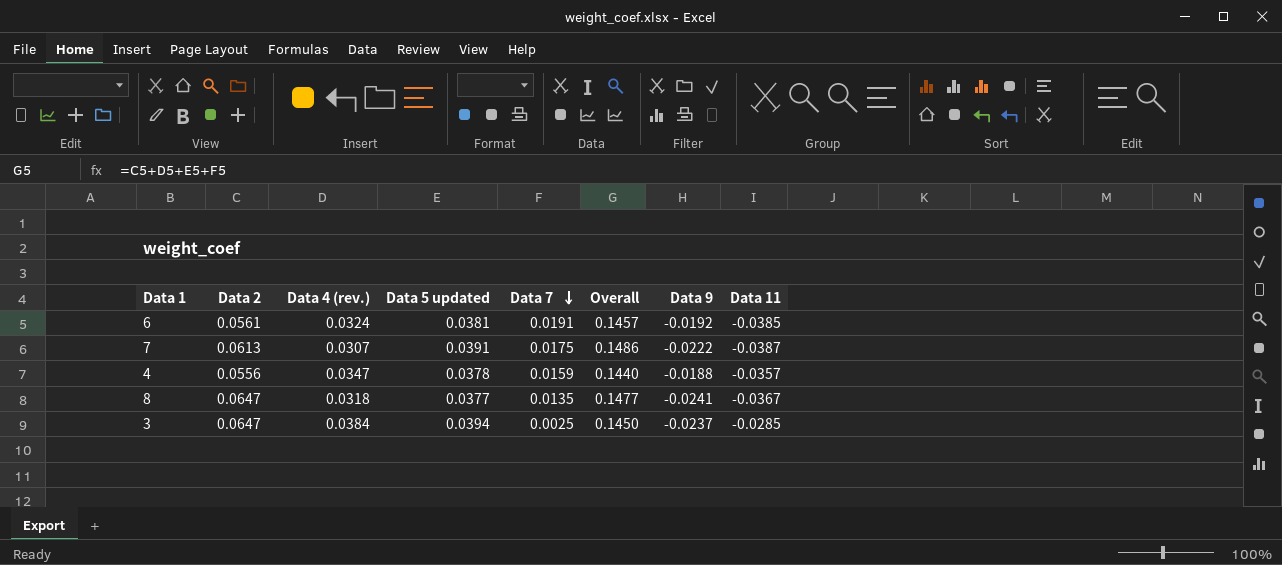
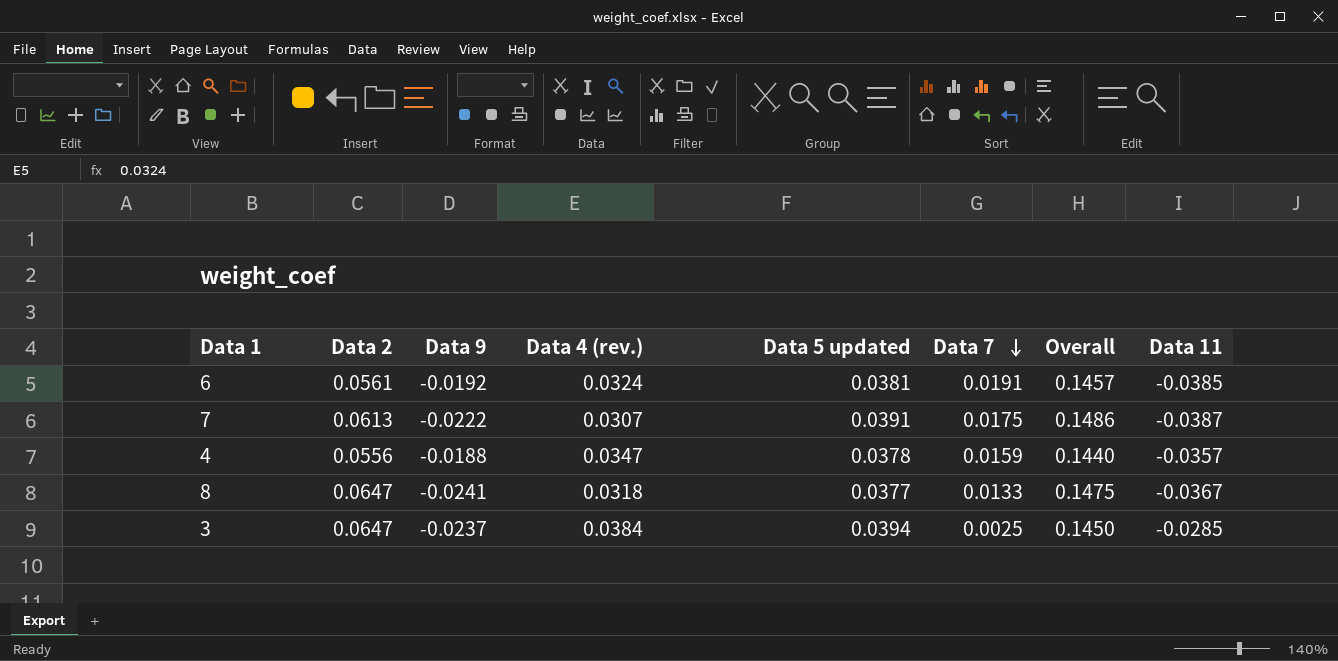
column Data 9 | position: 7 -> 3
8 | Data 7: 0.0135 -> 0.0133
8 | Overall: 0.1477 -> 0.1475

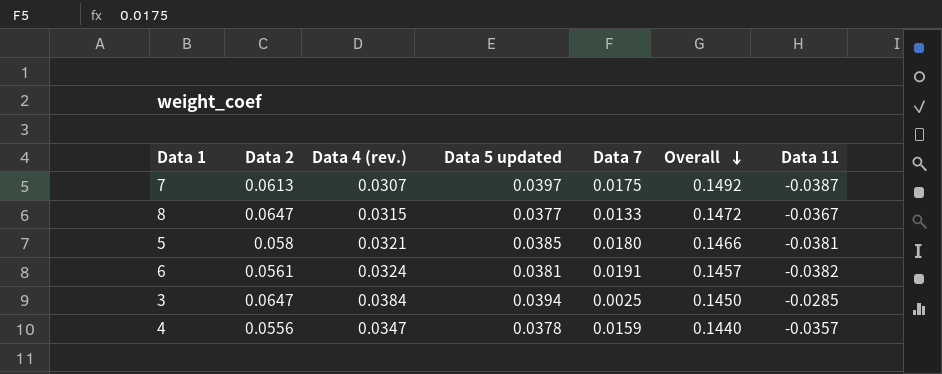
row order: Data 7 descending -> Overall descending
column Data 9 | position: 3 -> none
7 | Data 5 updated: 0.0391 -> 0.0397
7 | Overall: 0.1486 -> 0.1492
8 | Data 4 (rev.): 0.0318 -> 0.0315
8 | Overall: 0.1475 -> 0.1472
row 5: none -> 0.058 | 0.0321 | 0.0385 | 0.0180 | 0.1466 | -0.0381
6 | Data 11: -0.0385 -> -0.0382

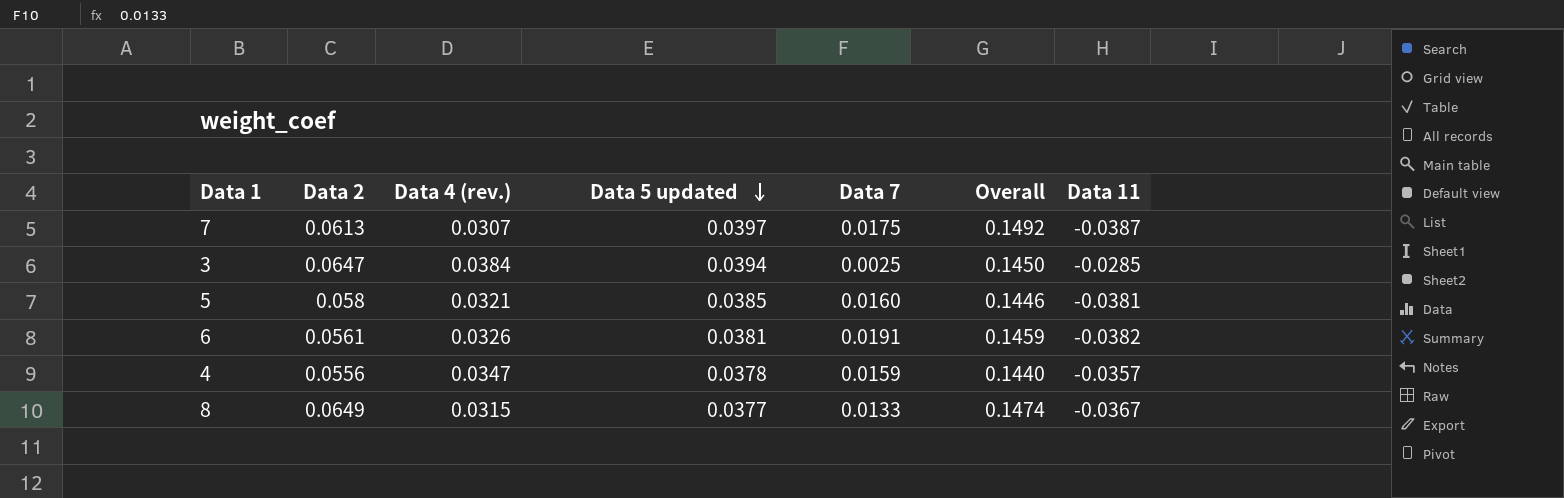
row order: Overall descending -> Data 5 updated descending
5 | Data 7: 0.0180 -> 0.0160
5 | Overall: 0.1466 -> 0.1446
6 | Data 4 (rev.): 0.0324 -> 0.0326
6 | Overall: 0.1457 -> 0.1459
8 | Data 2: 0.0647 -> 0.0649
8 | Overall: 0.1472 -> 0.1474

